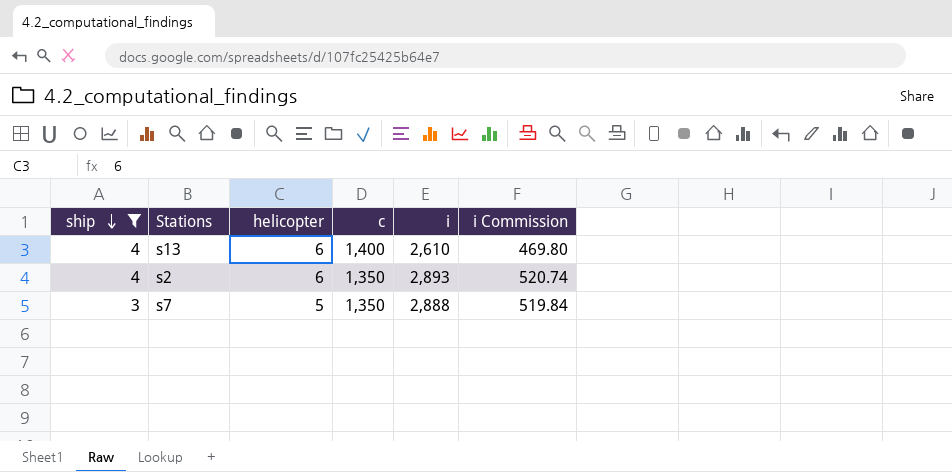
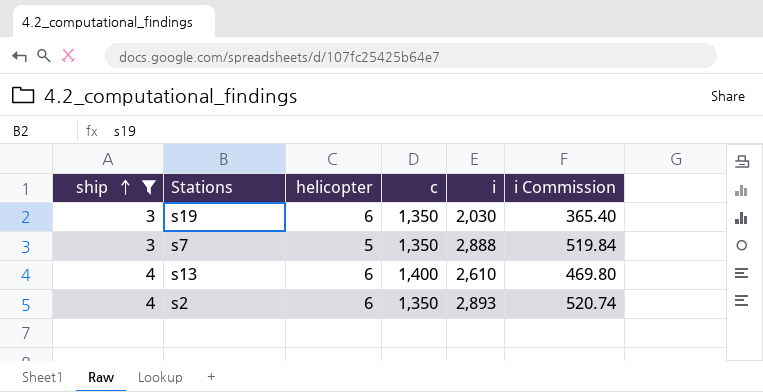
row order: ship descending -> ship ascending
row s19: none -> 3 | 6 | 1,350 | 2,030 | 365.40

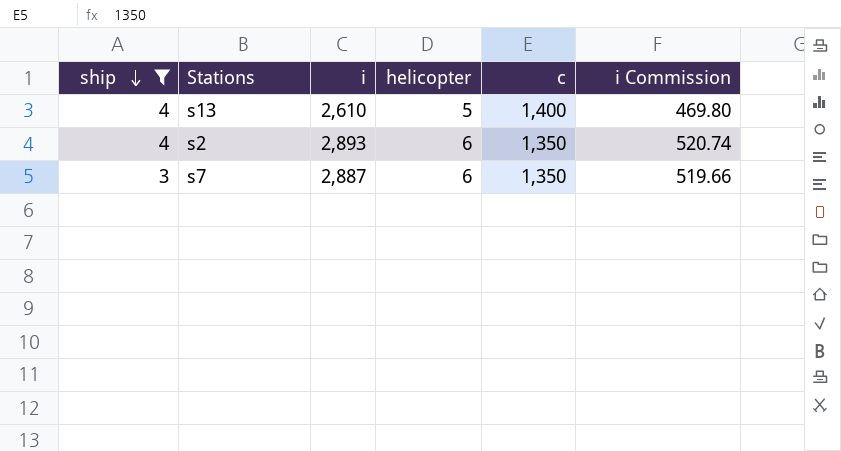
row order: ship ascending -> ship descending
column i | position: 5 -> 3
row s19: 3 | 6 | 1,350 | 2,030 | 365.40 -> none
s13 | helicopter: 6 -> 5
s7 | i: 2,888 -> 2,887
s7 | helicopter: 5 -> 6
s7 | i Commission: 519.84 -> 519.66

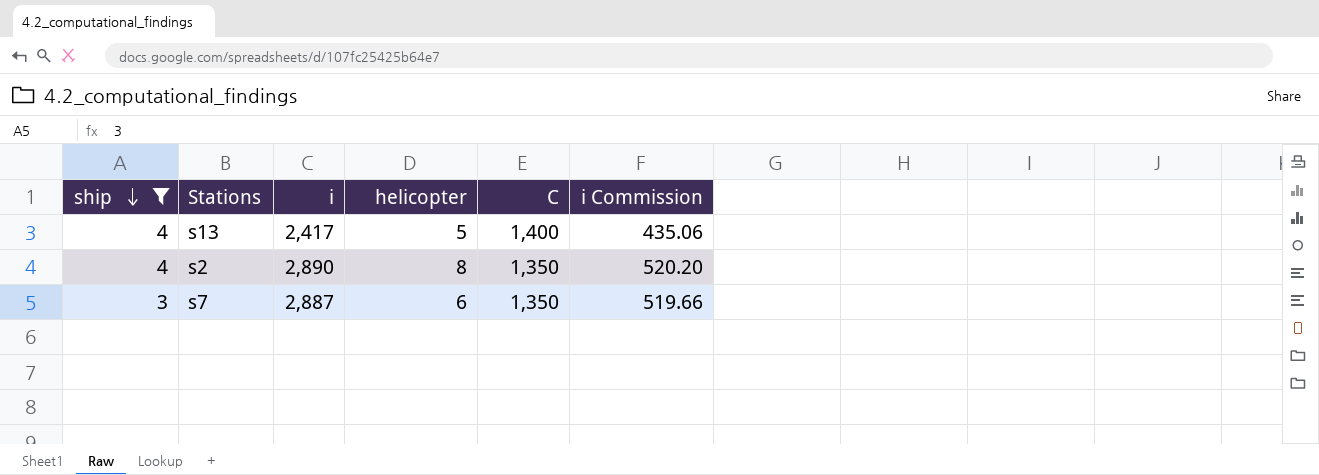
column name: c -> C
s13 | i: 2,610 -> 2,417
s13 | i Commission: 469.80 -> 435.06
s2 | i: 2,893 -> 2,890
s2 | helicopter: 6 -> 8
s2 | i Commission: 520.74 -> 520.20

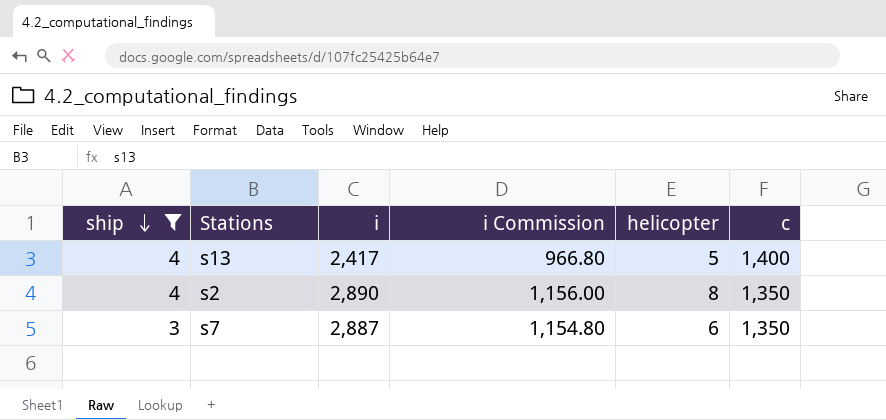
column i Commission | formula: [i] * 0.18 -> [i] * 0.4
column i Commission | position: 6 -> 4
column name: C -> c

